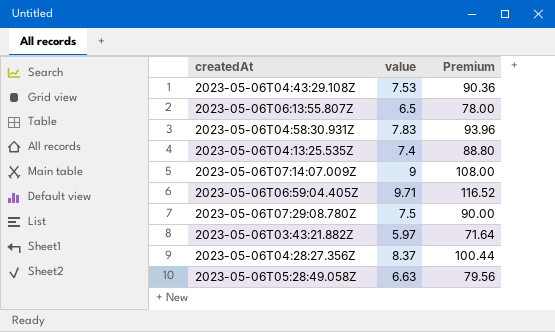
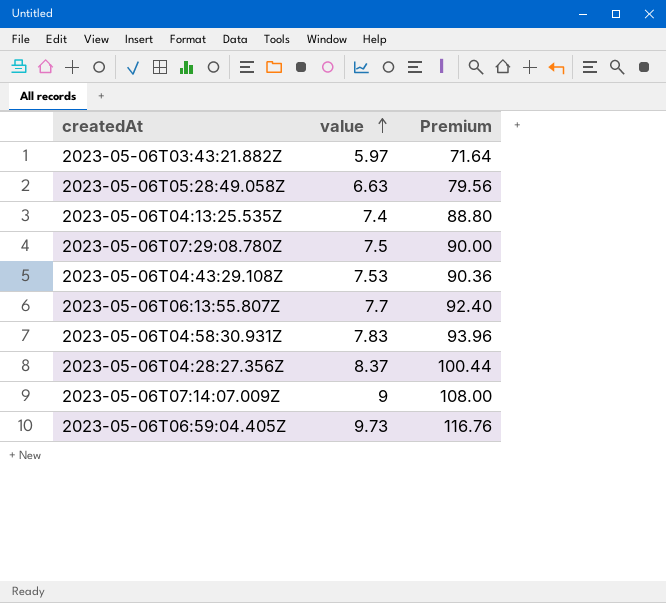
row order: none -> value ascending
2023-05-06T06:13:55.807Z | value: 6.5 -> 7.7
2023-05-06T06:13:55.807Z | Premium: 78.00 -> 92.40
2023-05-06T06:59:04.405Z | value: 9.71 -> 9.73
2023-05-06T06:59:04.405Z | Premium: 116.52 -> 116.76

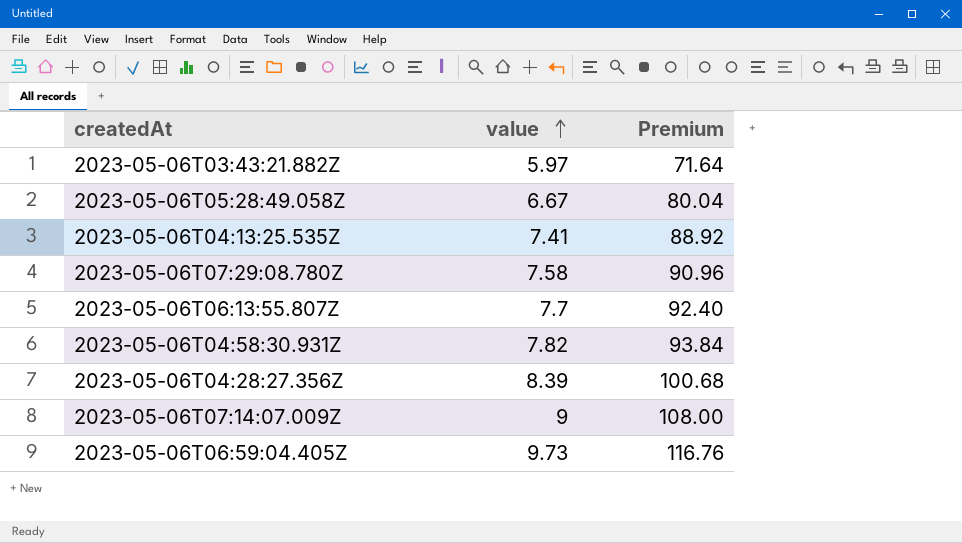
row 2023-05-06T04:43:29.108Z: 7.53 | 90.36 -> none
2023-05-06T05:28:49.058Z | value: 6.63 -> 6.67
2023-05-06T05:28:49.058Z | Premium: 79.56 -> 80.04
2023-05-06T04:13:25.535Z | value: 7.4 -> 7.41
2023-05-06T04:13:25.535Z | Premium: 88.80 -> 88.92
2023-05-06T07:29:08.780Z | value: 7.5 -> 7.58
2023-05-06T07:29:08.780Z | Premium: 90.00 -> 90.96
2023-05-06T04:58:30.931Z | value: 7.83 -> 7.82
2023-05-06T04:58:30.931Z | Premium: 93.96 -> 93.84
2023-05-06T04:28:27.356Z | value: 8.37 -> 8.39
2023-05-06T04:28:27.356Z | Premium: 100.44 -> 100.68

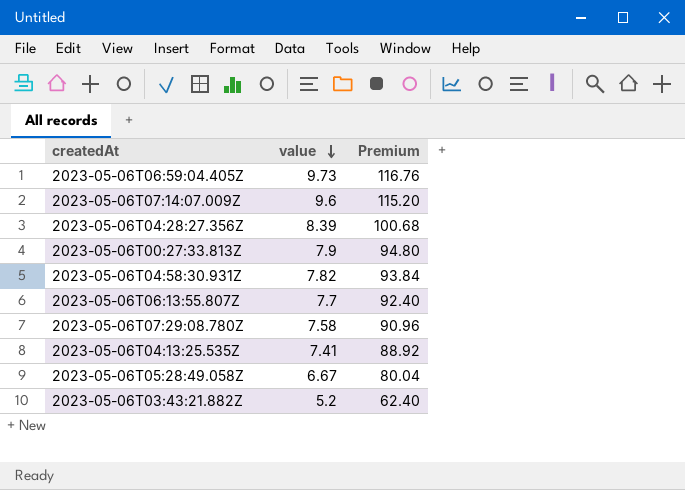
row order: value ascending -> value descending
2023-05-06T07:14:07.009Z | value: 9 -> 9.6
2023-05-06T07:14:07.009Z | Premium: 108.00 -> 115.20
row 2023-05-06T00:27:33.813Z: none -> 7.9 | 94.80
2023-05-06T03:43:21.882Z | value: 5.97 -> 5.2
2023-05-06T03:43:21.882Z | Premium: 71.64 -> 62.40

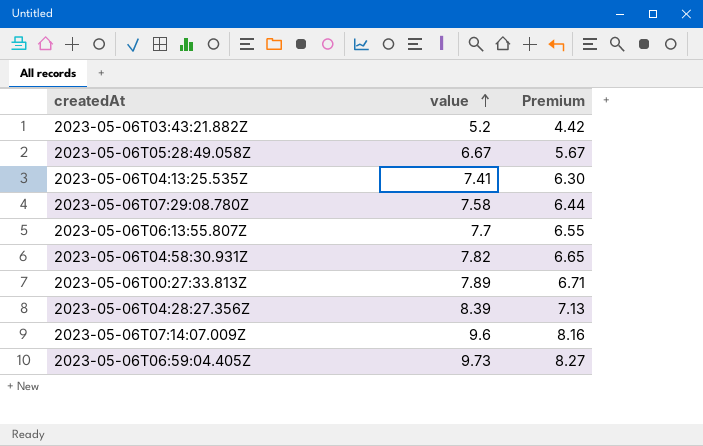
row order: value descending -> value ascending
column Premium | formula: [value] * 12 -> [value] * 0.85
2023-05-06T00:27:33.813Z | value: 7.9 -> 7.89

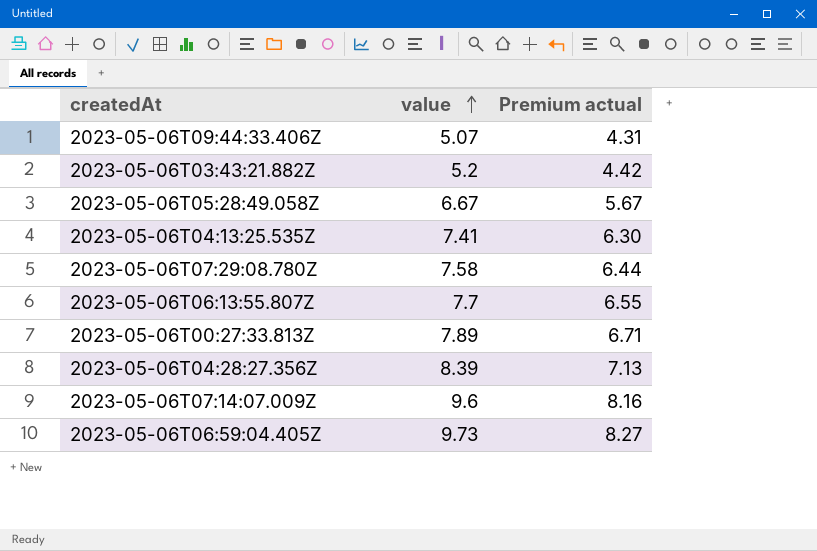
column name: Premium -> Premium actual
row 2023-05-06T04:58:30.931Z: 7.82 | 6.65 -> none
row 2023-05-06T09:44:33.406Z: none -> 5.07 | 4.31

